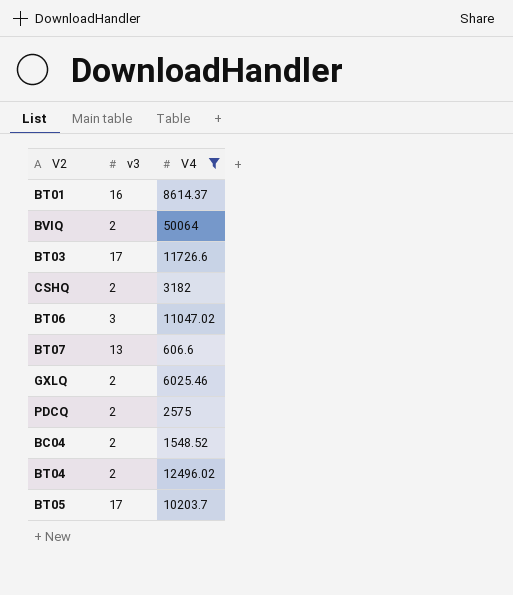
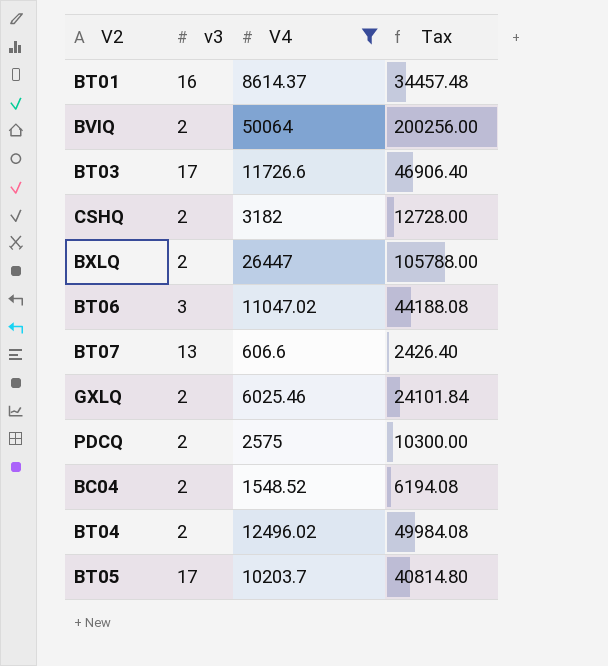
column Tax | formula: none -> [V4] * 4
row BXLQ: none -> 2 | 26447 | 105788.00

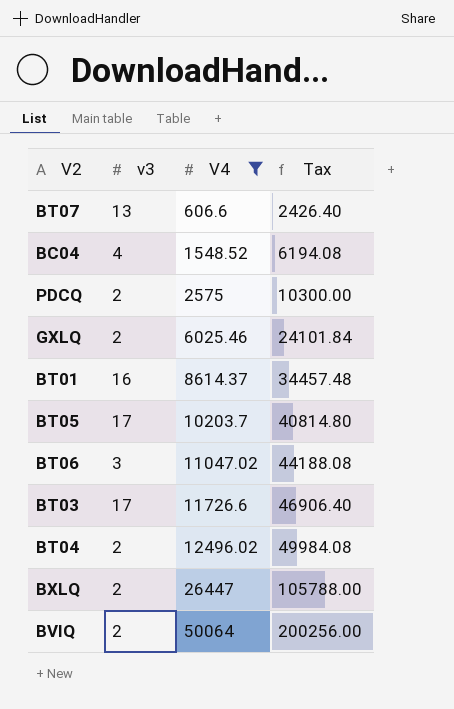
row order: none -> V4 ascending
row CSHQ: 2 | 3182 | 12728.00 -> none
BC04 | v3: 2 -> 4

